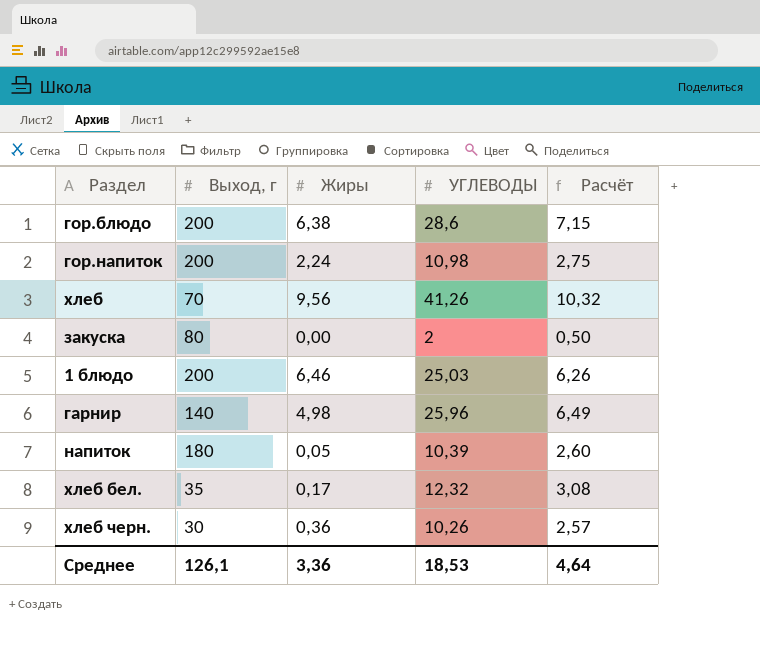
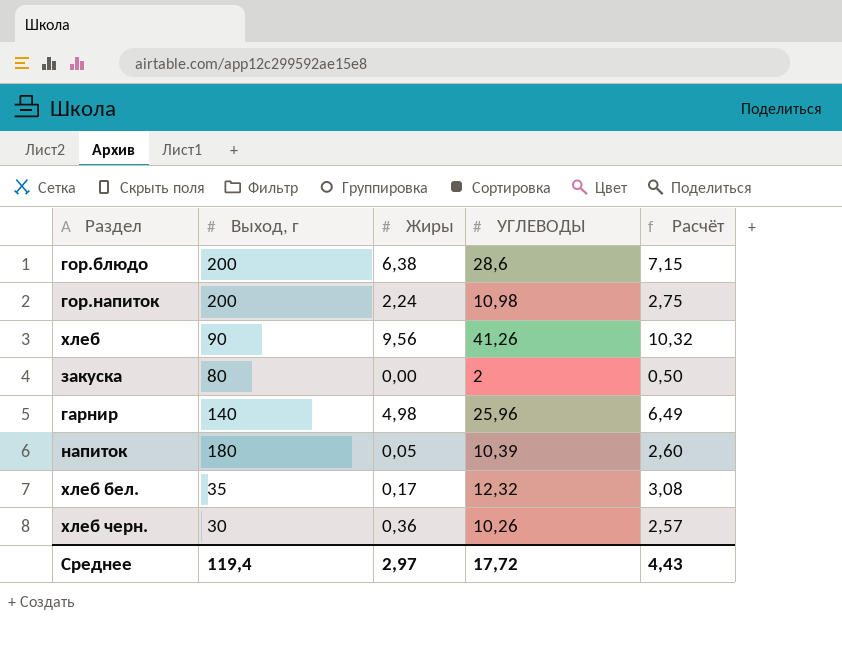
row 1 блюдо: 200 | 6,46 | 25,03 | 6,26 -> none
хлеб | Выход, г: 70 -> 90
Среднее | Выход, г: 126,1 -> 119,4
Среднее | Жиры: 3,36 -> 2,97
Среднее | УГЛЕВОДЫ: 18,53 -> 17,72
Среднее | Расчёт: 4,64 -> 4,43

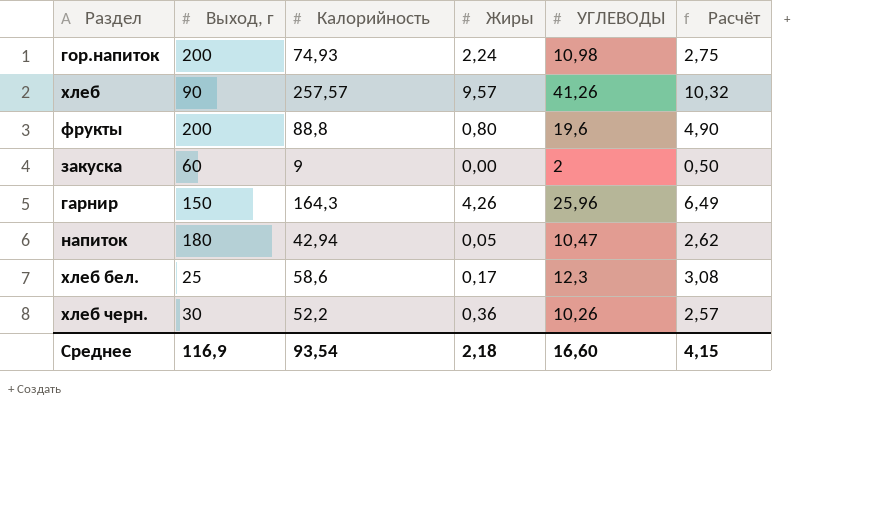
column Калорийность | position: none -> 3
row гор.блюдо: 200 | 6,38 | 28,6 | 7,15 -> none
хлеб | Жиры: 9,56 -> 9,57
row фрукты: none -> 200 | 88,8 | 0,80 | 19,6 | 4,90
закуска | Выход, г: 80 -> 60
гарнир | Выход, г: 140 -> 150
гарнир | Жиры: 4,98 -> 4,26
напиток | УГЛЕВОДЫ: 10,39 -> 10,47
напиток | Расчёт: 2,60 -> 2,62
хлеб бел. | Выход, г: 35 -> 25
хлеб бел. | УГЛЕВОДЫ: 12,32 -> 12,3
Среднее | Выход, г: 119,4 -> 116,9
Среднее | Жиры: 2,97 -> 2,18
Среднее | УГЛЕВОДЫ: 17,72 -> 16,60
Среднее | Расчёт: 4,43 -> 4,15

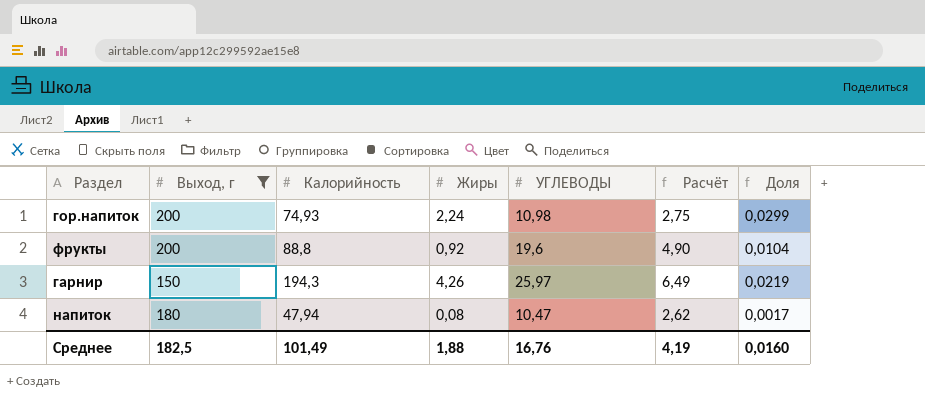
filter: none -> Выход, г >= 150
column Доля | formula: none -> [Жиры] / [Калорийность]
фрукты | Жиры: 0,80 -> 0,92
гарнир | Калорийность: 164,3 -> 194,3
гарнир | УГЛЕВОДЫ: 25,96 -> 25,97
напиток | Калорийность: 42,94 -> 47,94
напиток | Жиры: 0,05 -> 0,08
Среднее | Выход, г: 116,9 -> 182,5
Среднее | Калорийность: 93,54 -> 101,49
Среднее | Жиры: 2,18 -> 1,88
Среднее | УГЛЕВОДЫ: 16,60 -> 16,76
Среднее | Расчёт: 4,15 -> 4,19

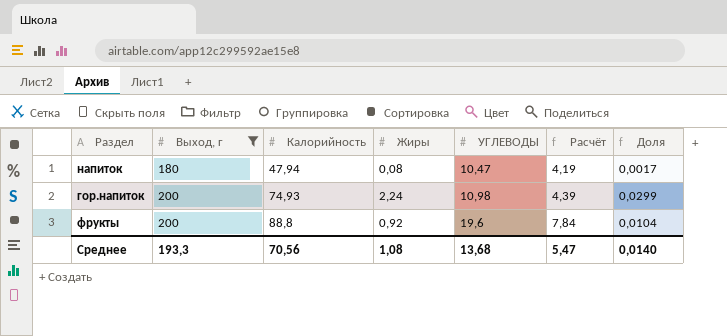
row order: none -> Выход, г ascending
column Расчёт | formula: [УГЛЕВОДЫ] * 0,25 -> [УГЛЕВОДЫ] * 0,4
row гарнир: 150 | 194,3 | 4,26 | 25,97 | 6,49 | 0,0219 -> none
Среднее | Выход, г: 182,5 -> 193,3
Среднее | Калорийность: 101,49 -> 70,56
Среднее | Жиры: 1,88 -> 1,08
Среднее | УГЛЕВОДЫ: 16,76 -> 13,68
Среднее | Расчёт: 4,19 -> 5,47
Среднее | Доля: 0,0160 -> 0,0140

